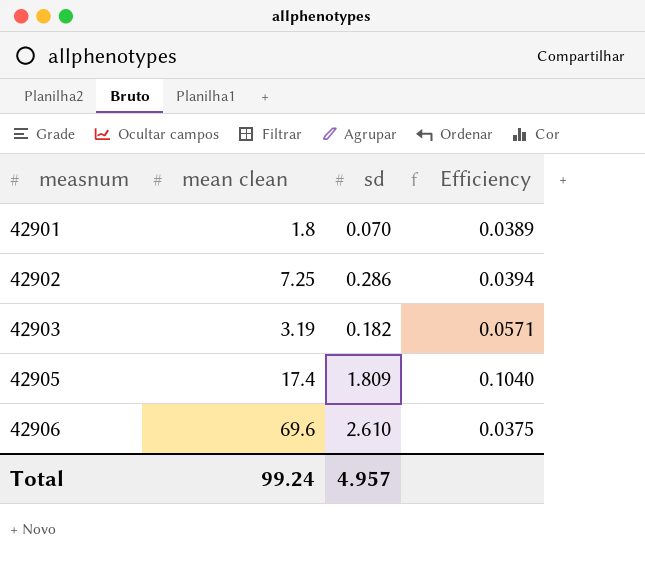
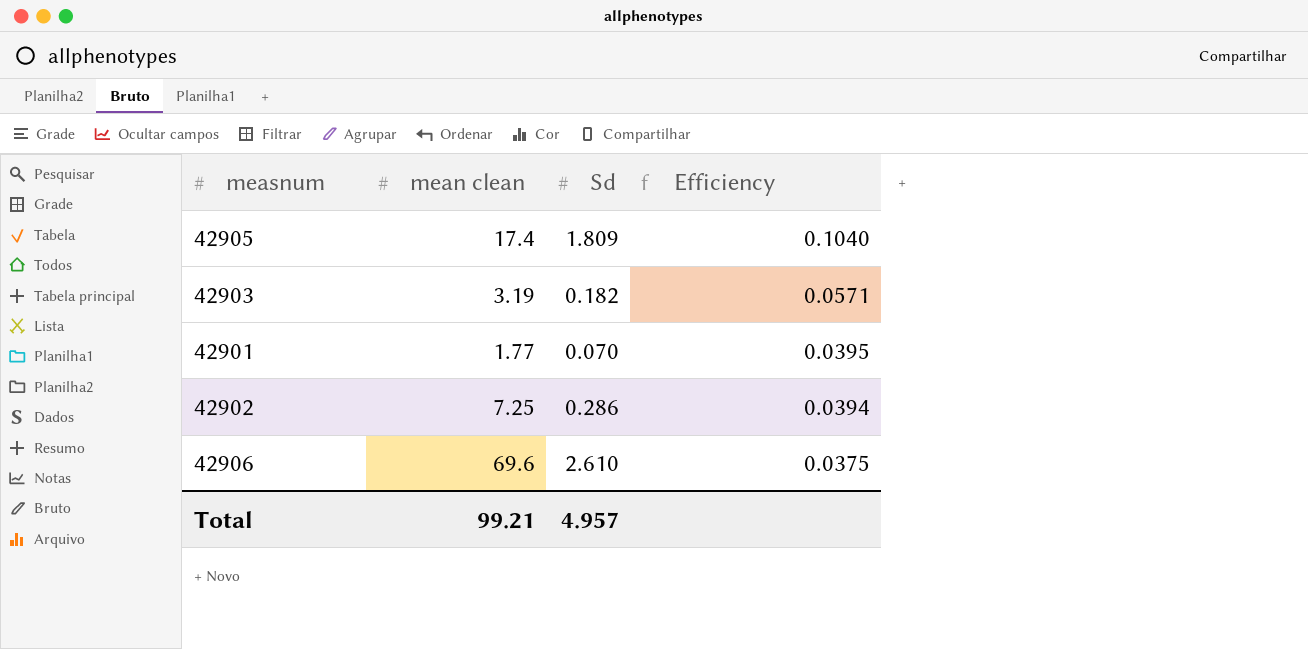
row order: measnum ascending -> Efficiency descending
column name: sd -> Sd
42901 | mean clean: 1.8 -> 1.77
42901 | Efficiency: 0.0389 -> 0.0395
Total | mean clean: 99.24 -> 99.21

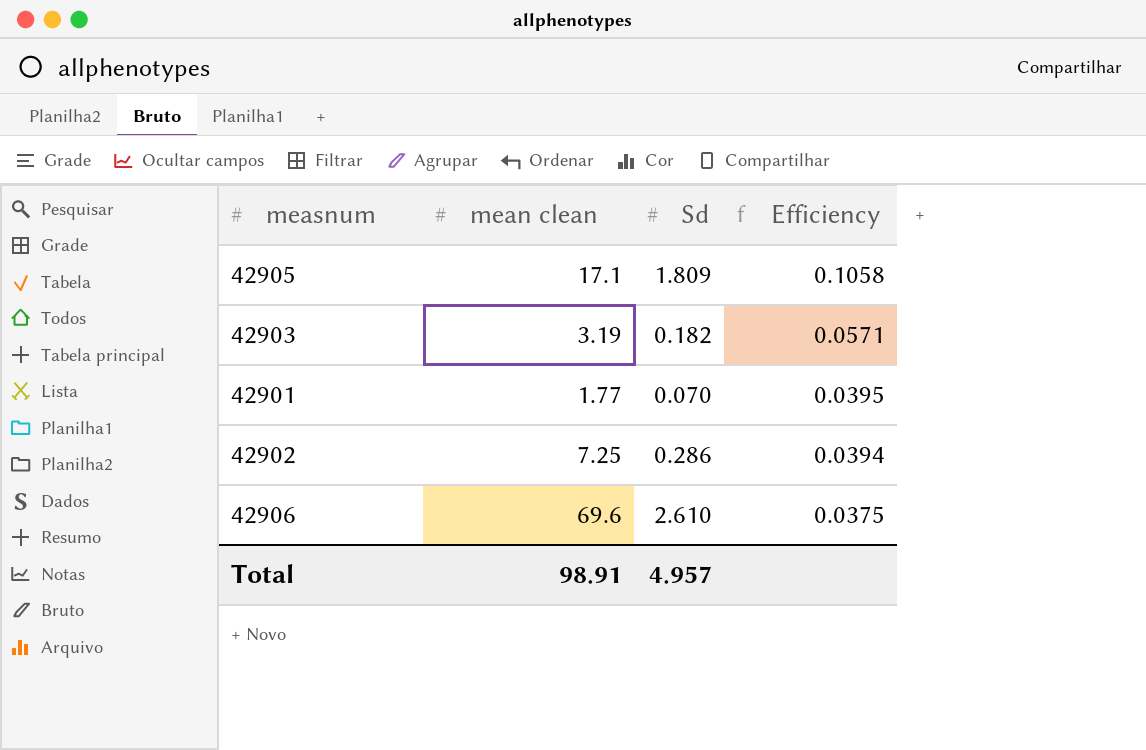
42905 | mean clean: 17.4 -> 17.1
42905 | Efficiency: 0.1040 -> 0.1058
Total | mean clean: 99.21 -> 98.91

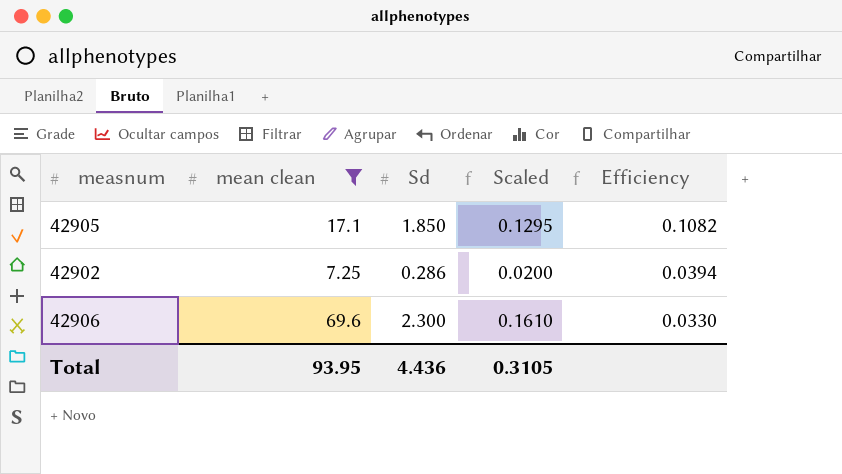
filter: none -> mean clean >= 7.25
column Scaled | formula: none -> [Sd] * 0.07
42905 | Sd: 1.809 -> 1.850
42905 | Efficiency: 0.1058 -> 0.1082
42906 | Sd: 2.610 -> 2.300
42906 | Efficiency: 0.0375 -> 0.0330
Total | mean clean: 98.91 -> 93.95
Total | Sd: 4.957 -> 4.436

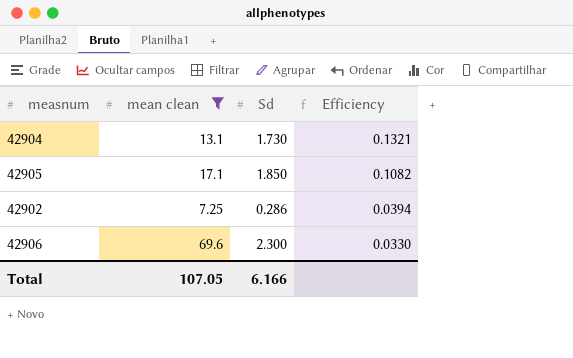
column Scaled | formula: [Sd] * 0.07 -> none
row 42904: none -> 13.1 | 1.730 | 0.1321
Total | mean clean: 93.95 -> 107.05
Total | Sd: 4.436 -> 6.166

